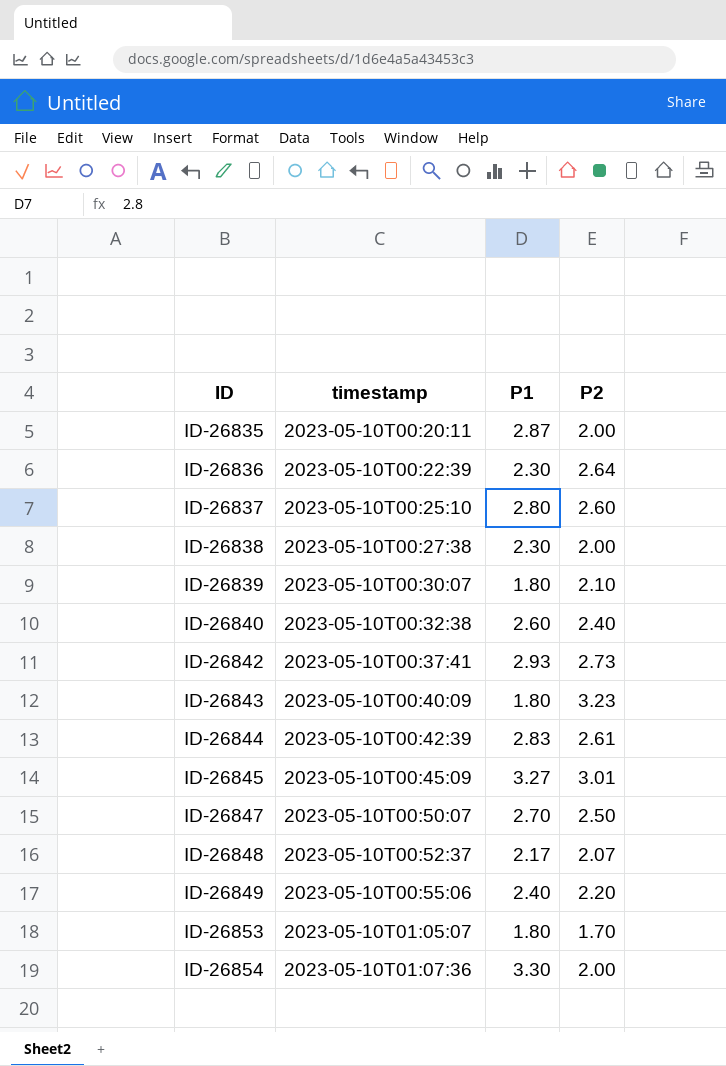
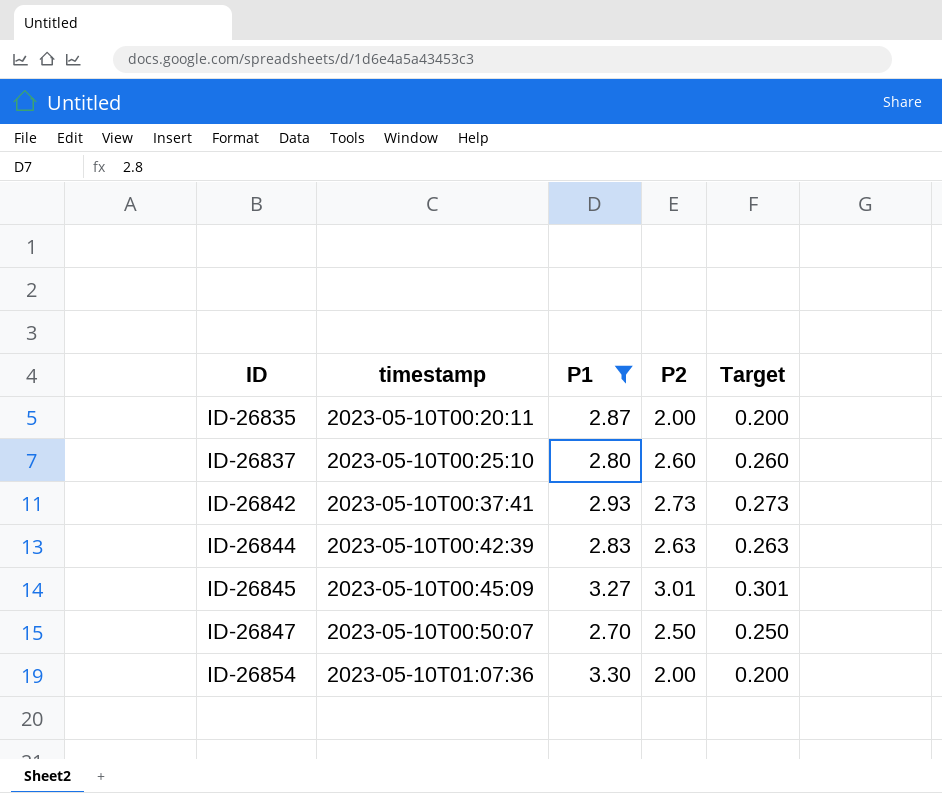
filter: none -> P1 >= 2.70
column Target | formula: none -> [P2] * 0.1
ID-26844 | P2: 2.61 -> 2.63

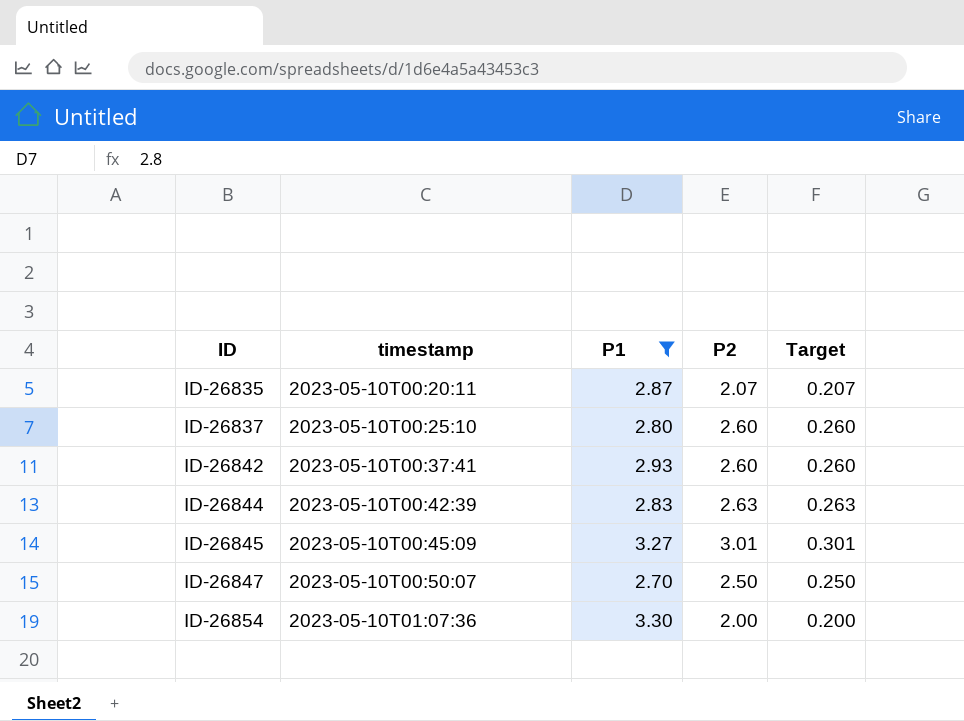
ID-26835 | P2: 2.00 -> 2.07
ID-26835 | Target: 0.200 -> 0.207
ID-26842 | P2: 2.73 -> 2.60
ID-26842 | Target: 0.273 -> 0.260

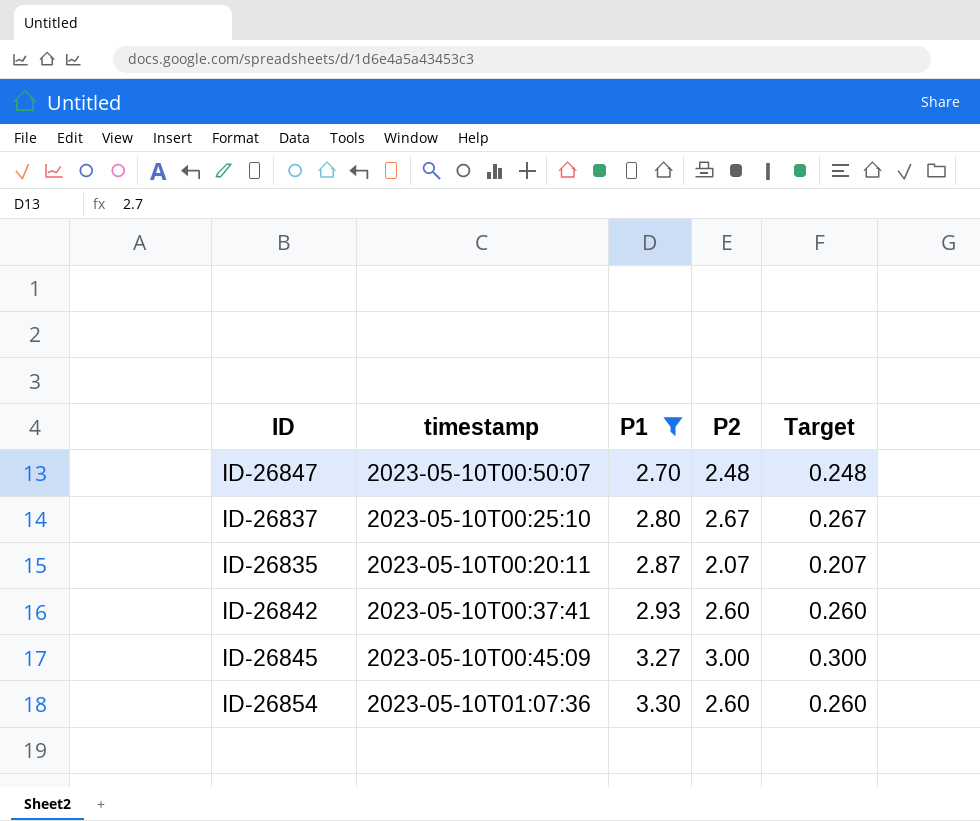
row order: ID ascending -> P1 ascending
row ID-26844: 2023-05-10T00:42:39 | 2.83 | 2.63 | 0.263 -> none
ID-26847 | P2: 2.50 -> 2.48
ID-26847 | Target: 0.250 -> 0.248
ID-26837 | P2: 2.60 -> 2.67
ID-26837 | Target: 0.260 -> 0.267
ID-26845 | P2: 3.01 -> 3.00
ID-26845 | Target: 0.301 -> 0.300
ID-26854 | P2: 2.00 -> 2.60
ID-26854 | Target: 0.200 -> 0.260

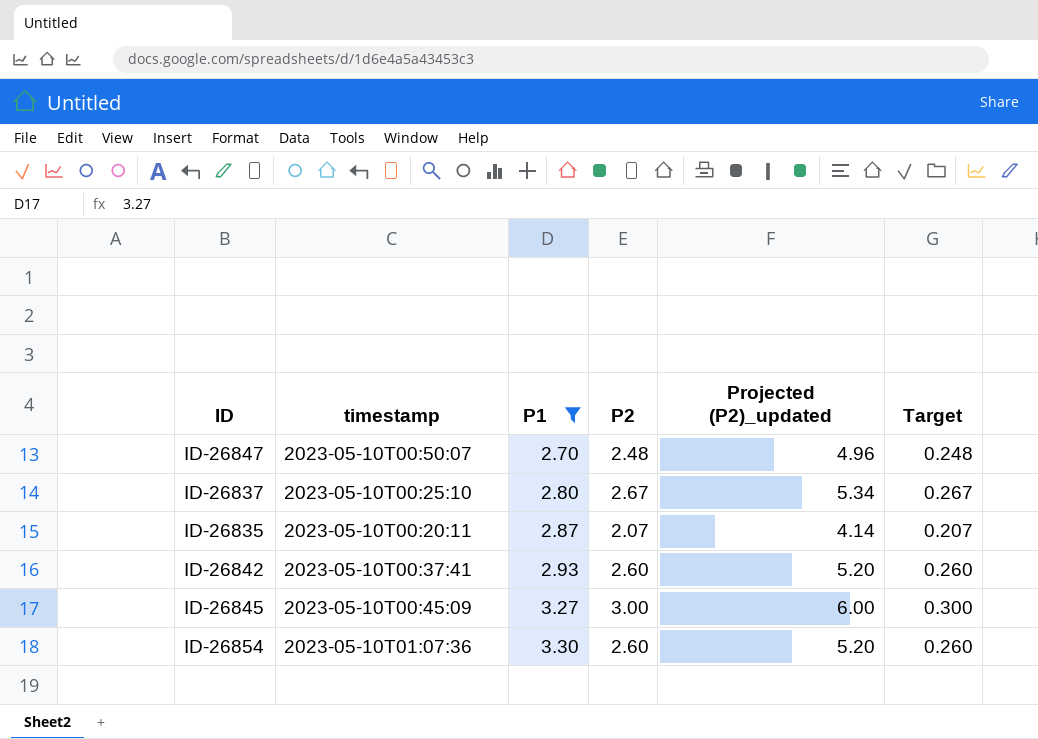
column Projected (P2)_updated | formula: none -> [P2] * 2

